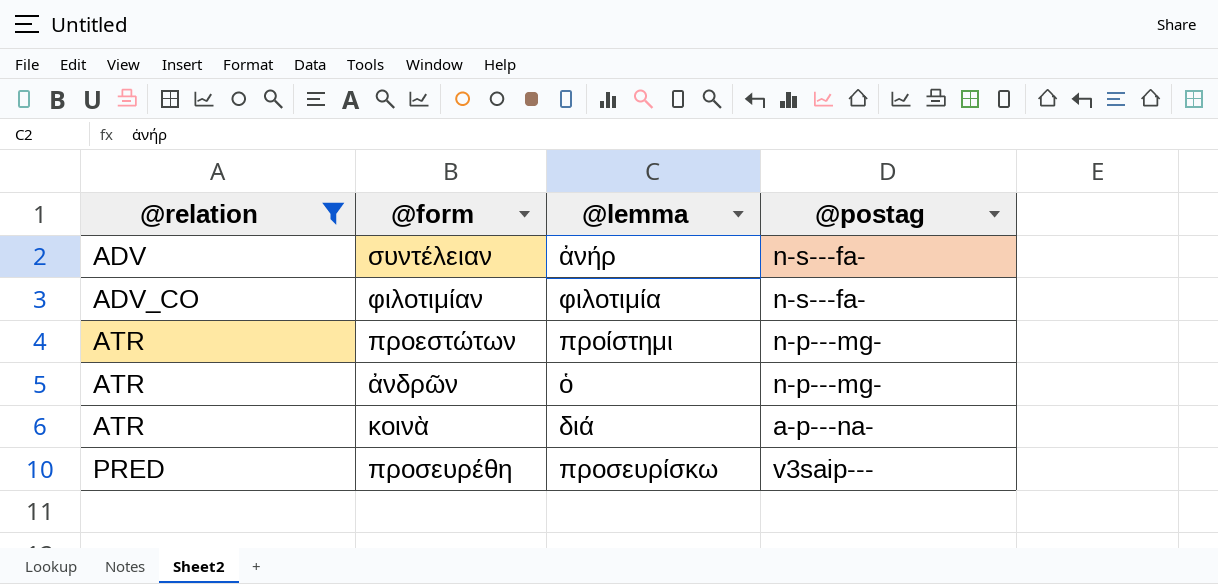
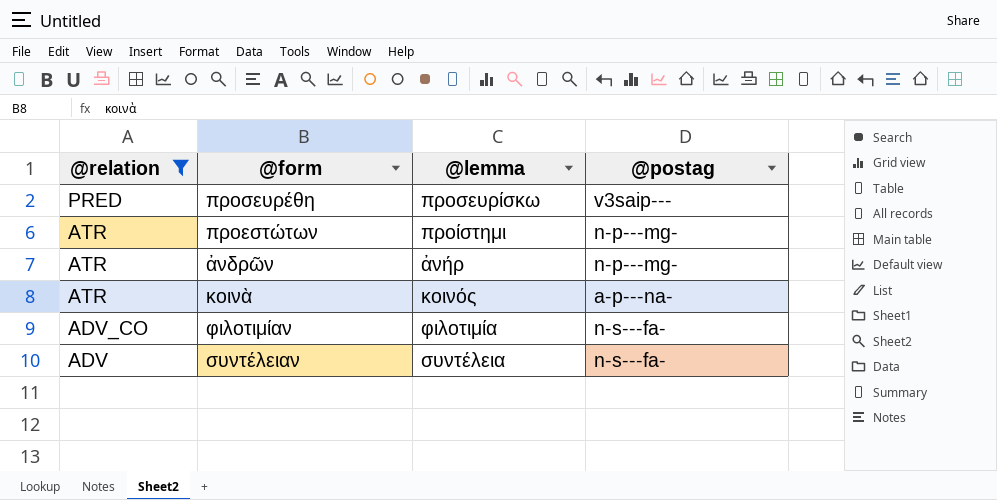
row order: @relation ascending -> @relation descending
ἀνδρῶν | @lemma: ὁ -> ἀνήρ
κοινὰ | @lemma: διά -> κοινός
συντέλειαν | @lemma: ἀνήρ -> συντέλεια

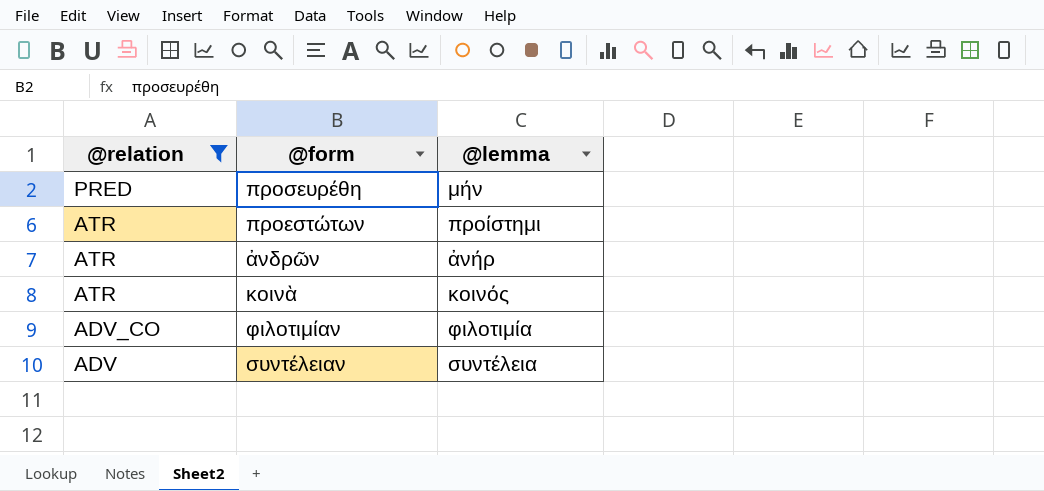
column @postag | position: 4 -> none
προσευρέθη | @lemma: προσευρίσκω -> μήν

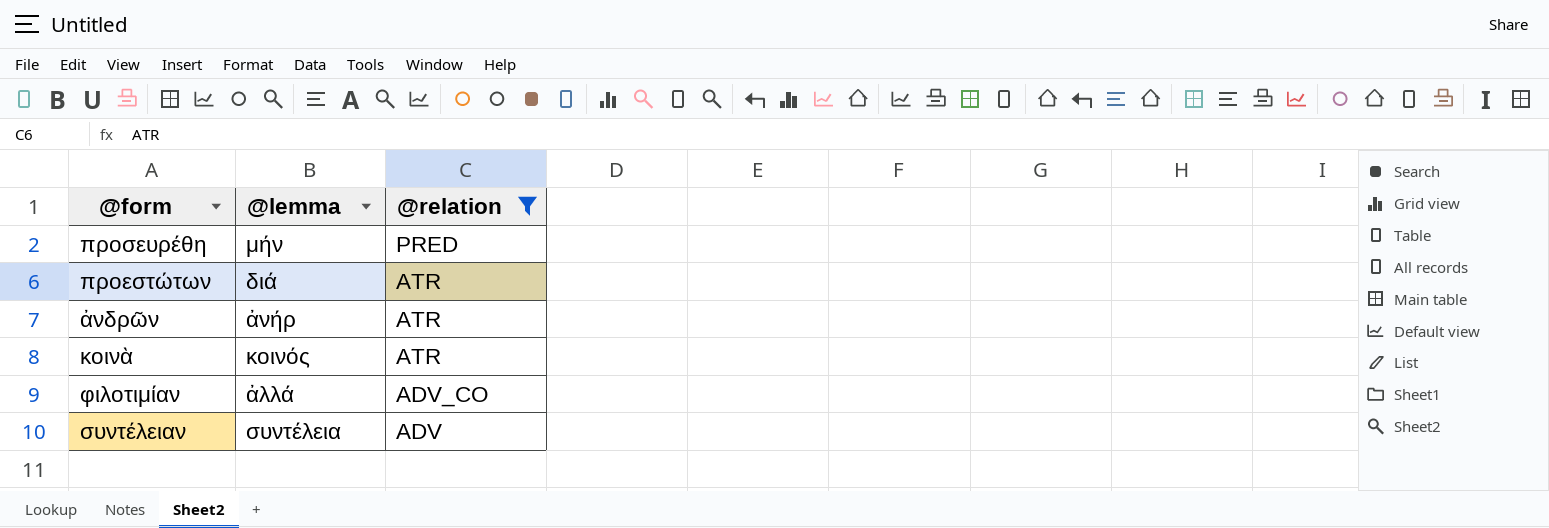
column @relation | position: 1 -> 3
προεστώτων | @lemma: προίστημι -> διά
φιλοτιμίαν | @lemma: φιλοτιμία -> ἀλλά

